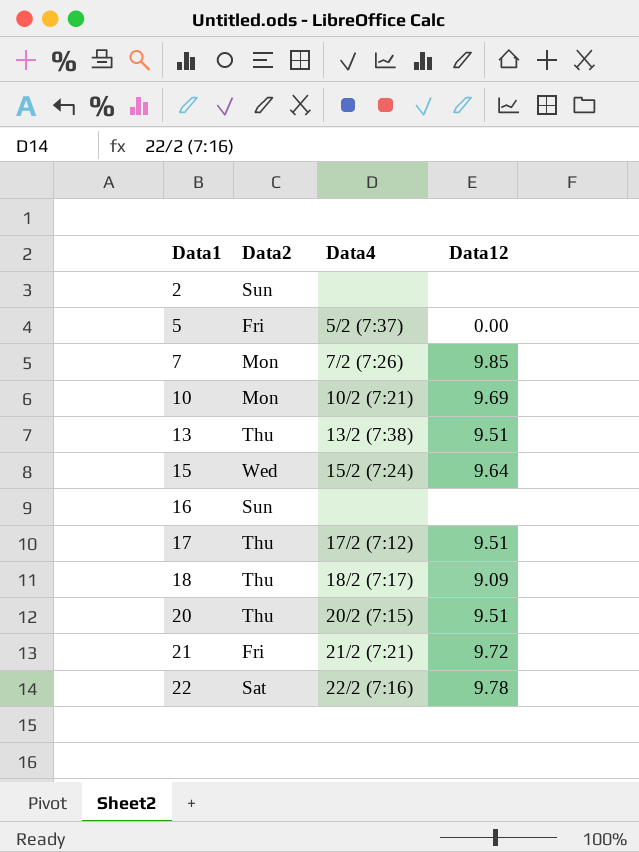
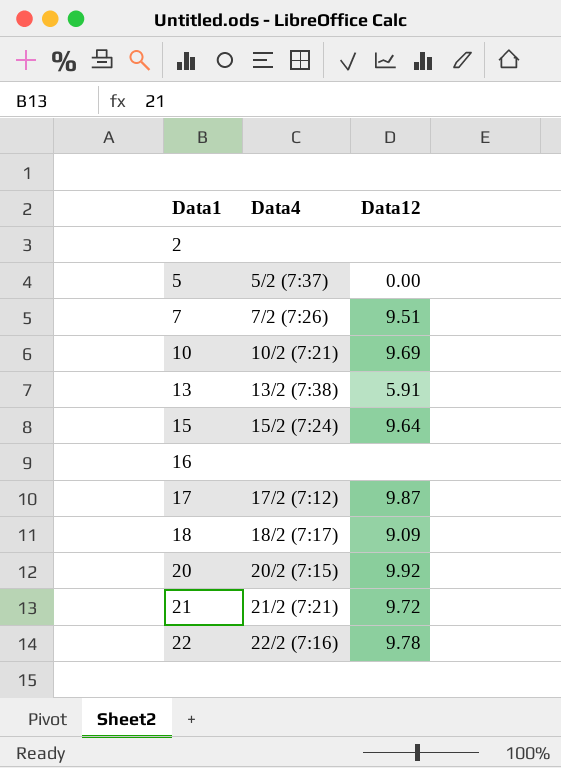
column Data2 | position: 2 -> none
7 | Data12: 9.85 -> 9.51
13 | Data12: 9.51 -> 5.91
17 | Data12: 9.51 -> 9.87
20 | Data12: 9.51 -> 9.92

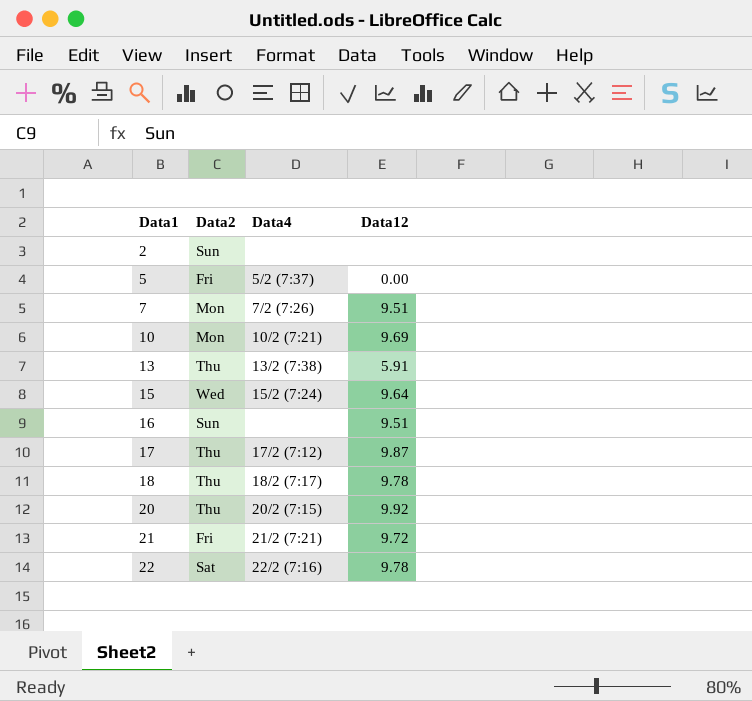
column Data2 | position: none -> 2
16 | Data12: none -> 9.51
18 | Data12: 9.09 -> 9.78

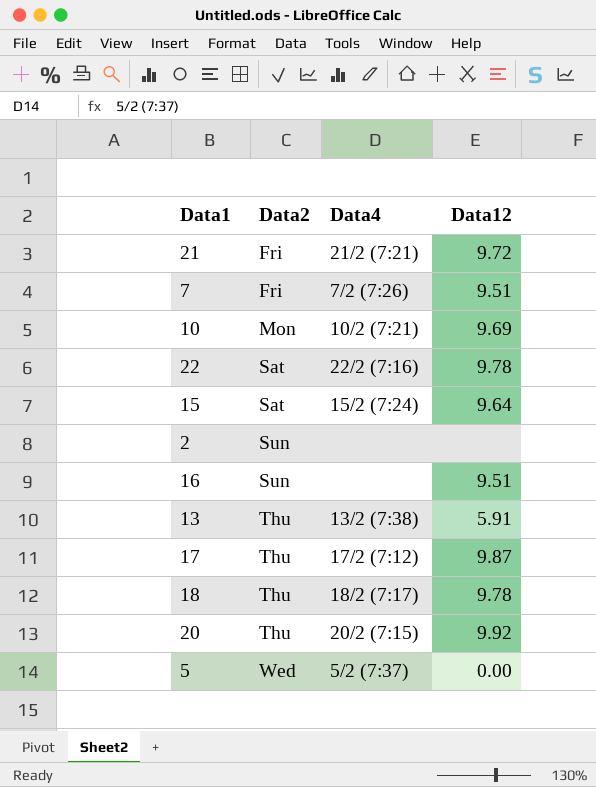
row order: Data1 ascending -> Data2 ascending
7 | Data2: Mon -> Fri
15 | Data2: Wed -> Sat
5 | Data2: Fri -> Wed

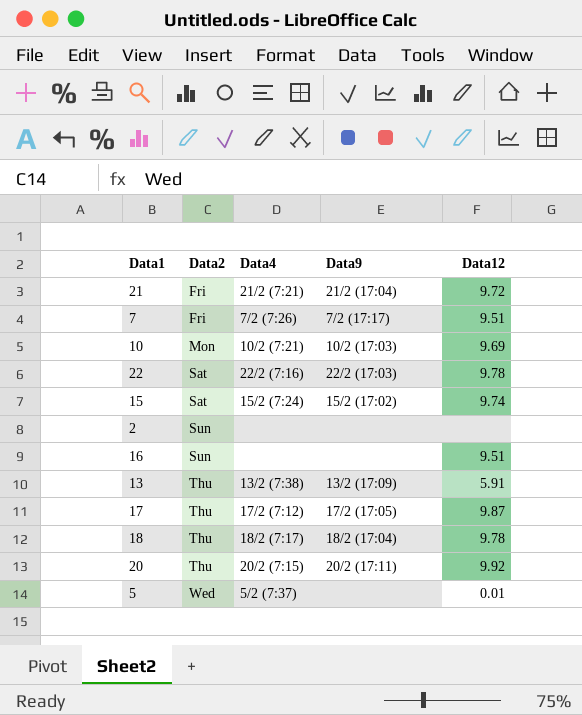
column Data9 | position: none -> 4
15 | Data12: 9.64 -> 9.74
5 | Data12: 0.00 -> 0.01

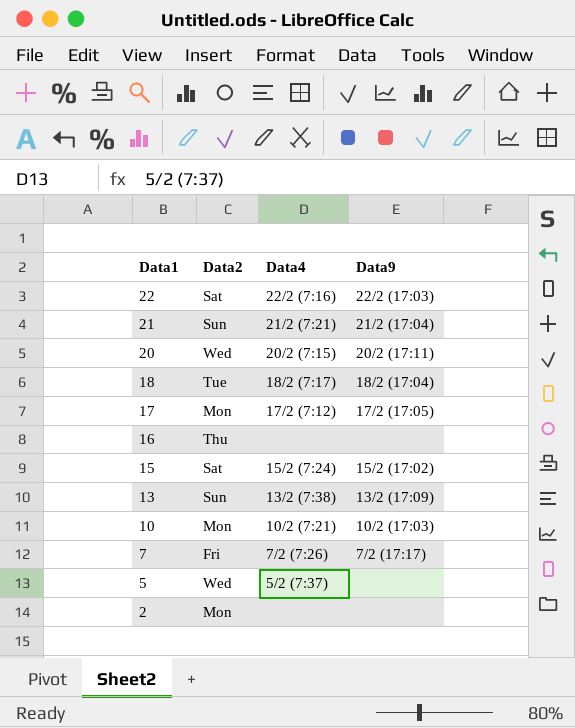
row order: Data2 ascending -> Data1 descending
column Data12 | position: 5 -> none
21 | Data2: Fri -> Sun
20 | Data2: Thu -> Wed
18 | Data2: Thu -> Tue
17 | Data2: Thu -> Mon
16 | Data2: Sun -> Thu
13 | Data2: Thu -> Sun
2 | Data2: Sun -> Mon

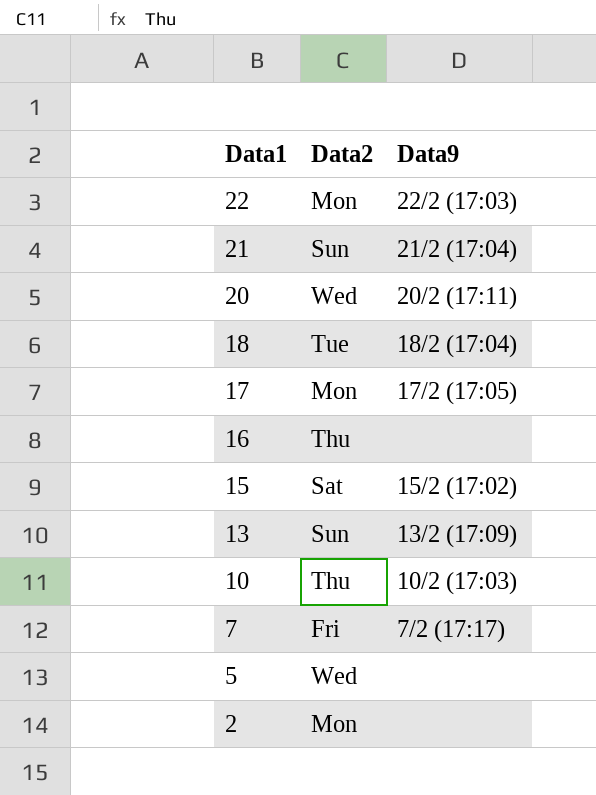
column Data4 | position: 3 -> none
22 | Data2: Sat -> Mon
10 | Data2: Mon -> Thu

